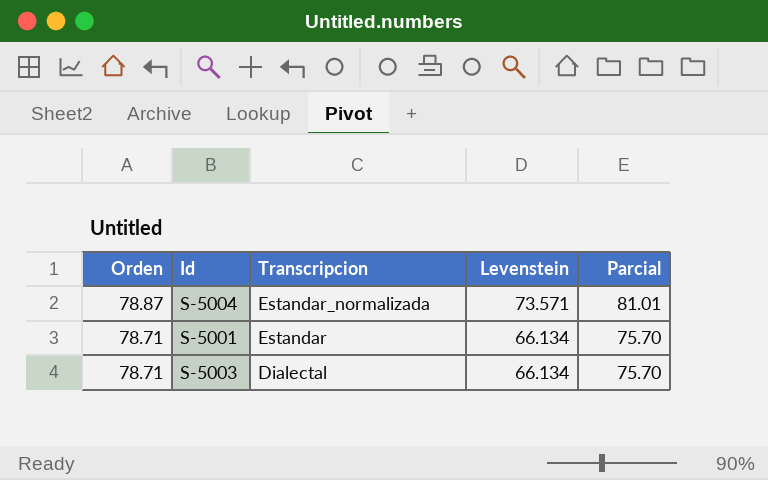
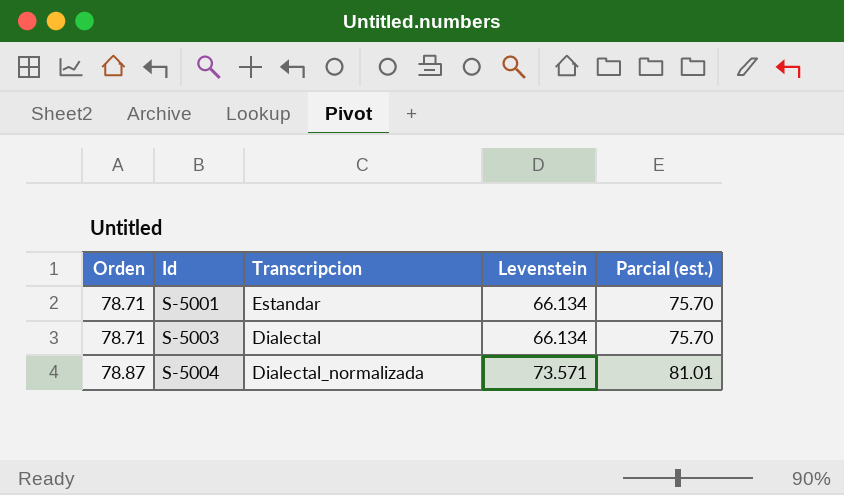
row order: Orden descending -> Orden ascending
column name: Parcial -> Parcial (est.)
S-5004 | Transcripcion: Estandar_normalizada -> Dialectal_normalizada

